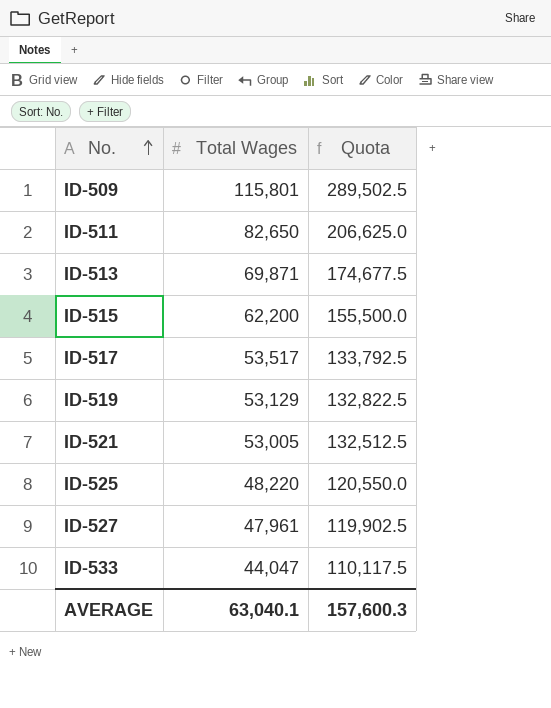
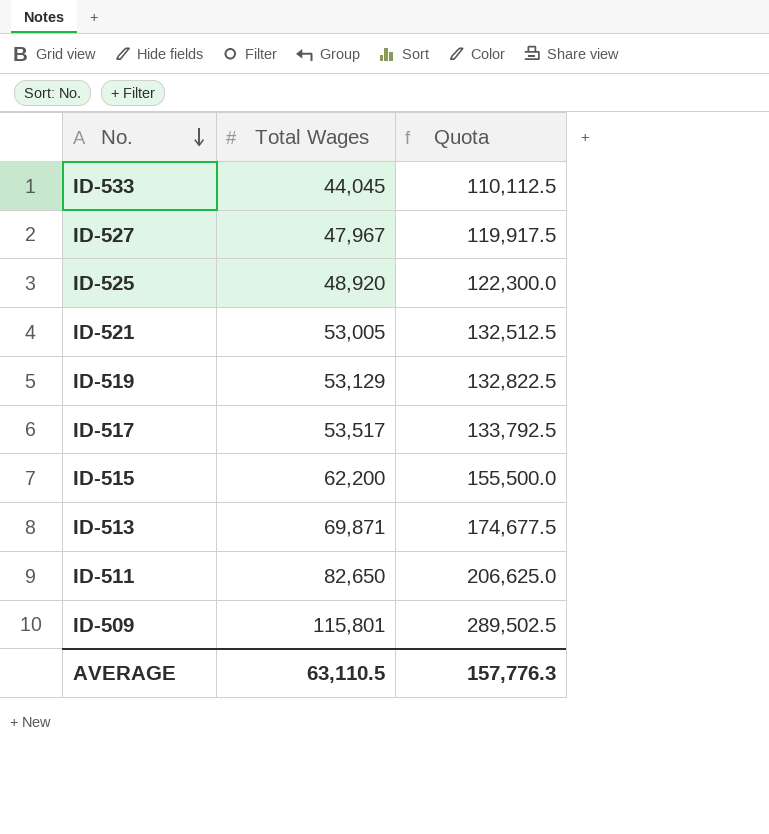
row order: No. ascending -> No. descending
ID-533 | Total Wages: 44,047 -> 44,045
ID-533 | Quota: 110,117.5 -> 110,112.5
ID-527 | Total Wages: 47,961 -> 47,967
ID-527 | Quota: 119,902.5 -> 119,917.5
ID-525 | Total Wages: 48,220 -> 48,920
ID-525 | Quota: 120,550.0 -> 122,300.0
AVERAGE | Total Wages: 63,040.1 -> 63,110.5
AVERAGE | Quota: 157,600.3 -> 157,776.3

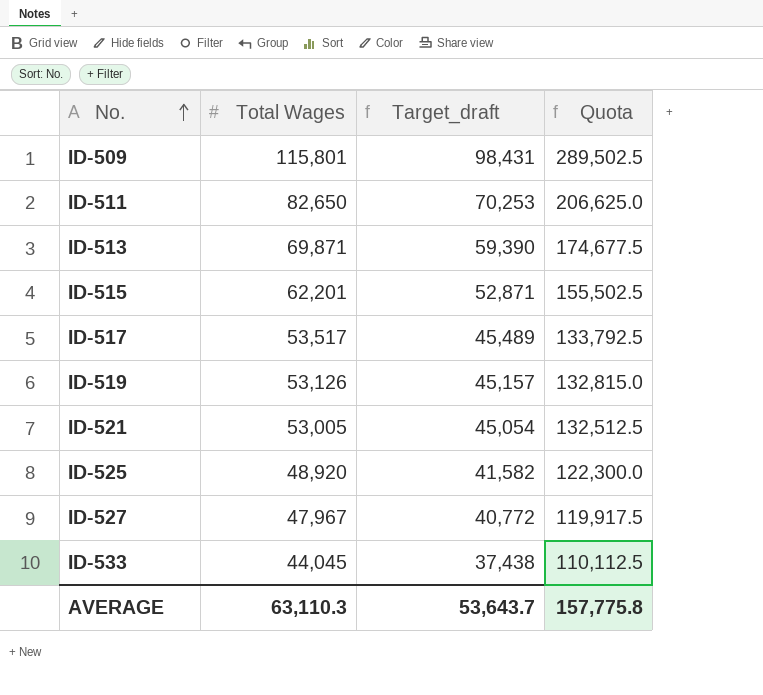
row order: No. descending -> No. ascending
column Target_draft | formula: none -> [Total Wages] * 0.85
ID-515 | Total Wages: 62,200 -> 62,201
ID-515 | Quota: 155,500.0 -> 155,502.5
ID-519 | Total Wages: 53,129 -> 53,126
ID-519 | Quota: 132,822.5 -> 132,815.0
AVERAGE | Total Wages: 63,110.5 -> 63,110.3
AVERAGE | Quota: 157,776.3 -> 157,775.8

